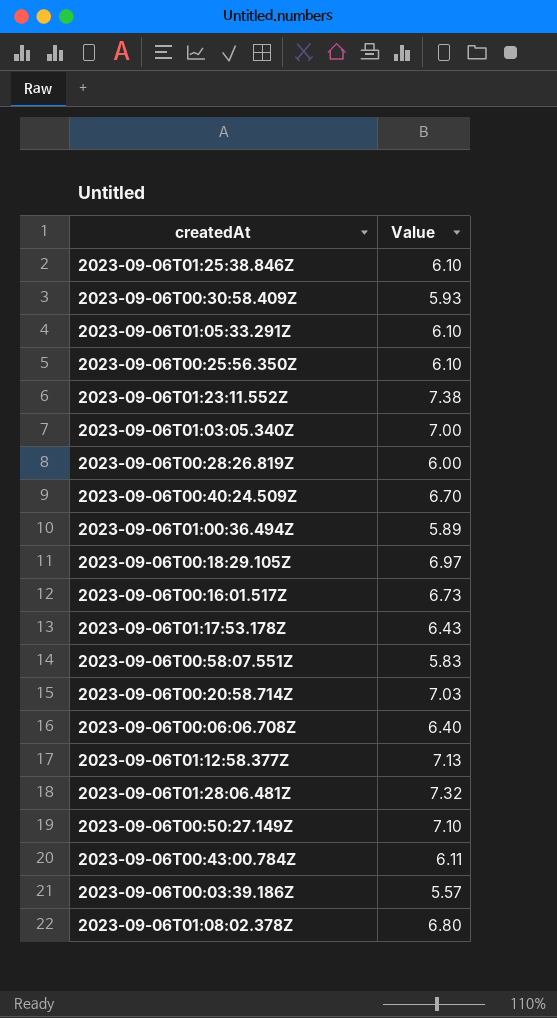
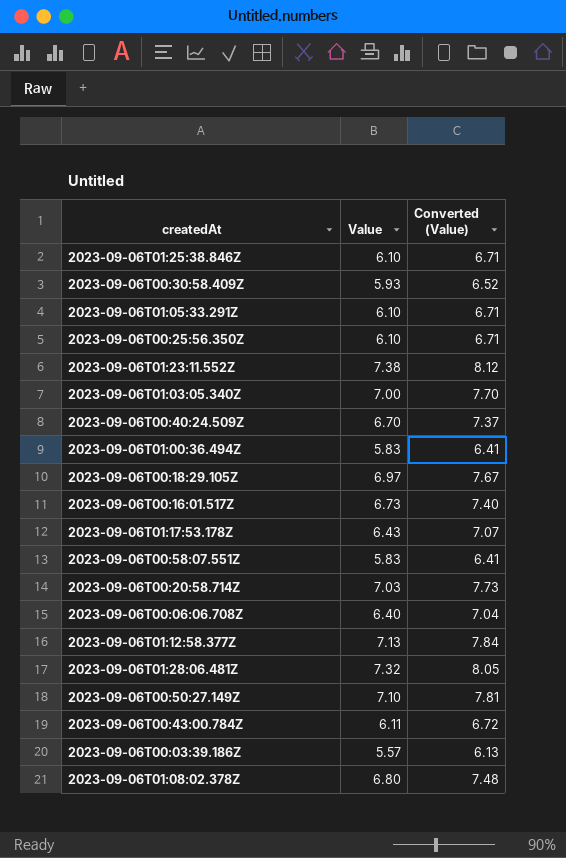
column Converted (Value) | formula: none -> [Value] * 1.1
row 2023-09-06T00:28:26.819Z: 6.00 -> none
2023-09-06T01:00:36.494Z | Value: 5.89 -> 5.83

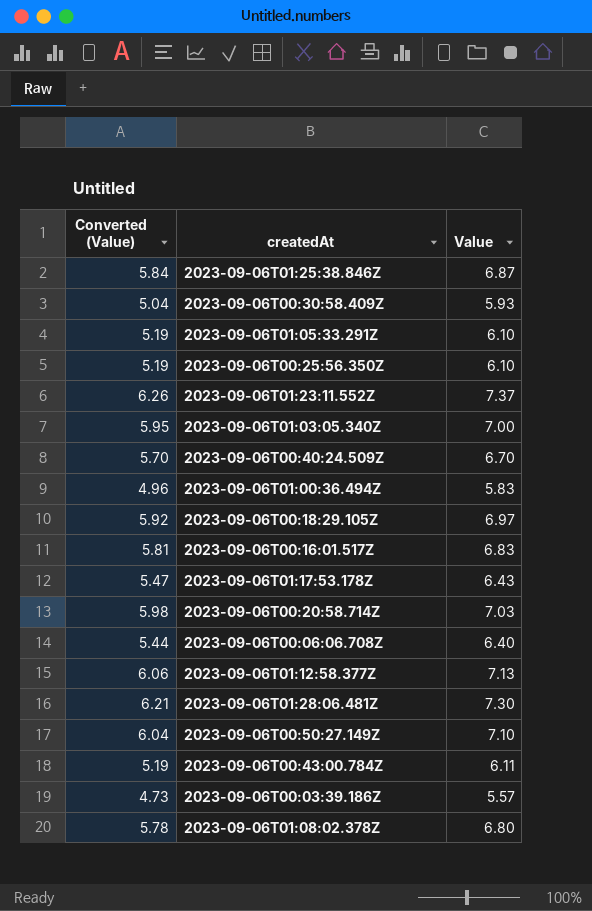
column Converted (Value) | formula: [Value] * 1.1 -> [Value] * 0.85
column Converted (Value) | position: 3 -> 1
row 2023-09-06T00:58:07.551Z: 5.83 | 6.41 -> none
2023-09-06T01:25:38.846Z | Value: 6.10 -> 6.87
2023-09-06T01:23:11.552Z | Value: 7.38 -> 7.37
2023-09-06T00:16:01.517Z | Value: 6.73 -> 6.83
2023-09-06T01:28:06.481Z | Value: 7.32 -> 7.30

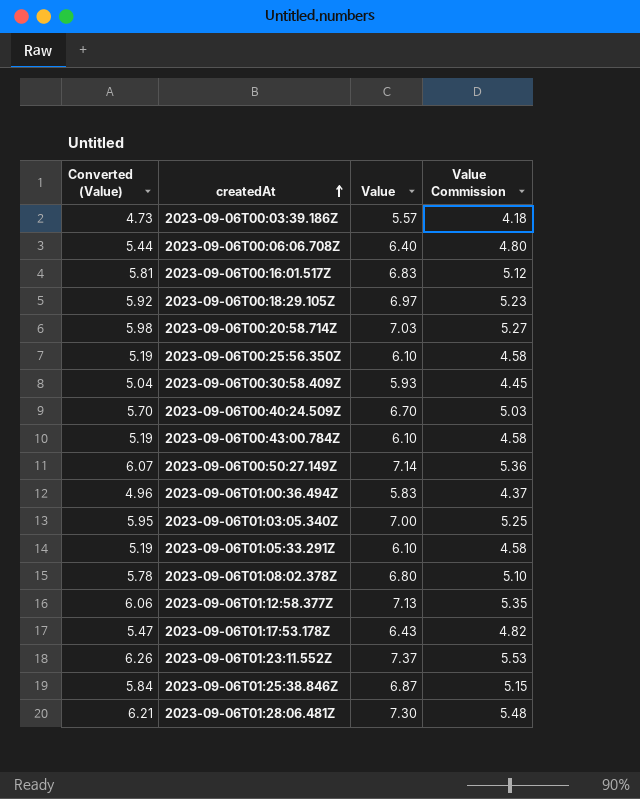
row order: none -> createdAt ascending
column Value Commission | formula: none -> [Value] * 0.75
2023-09-06T00:43:00.784Z | Value: 6.11 -> 6.10
2023-09-06T00:50:27.149Z | Converted (Value): 6.04 -> 6.07
2023-09-06T00:50:27.149Z | Value: 7.10 -> 7.14

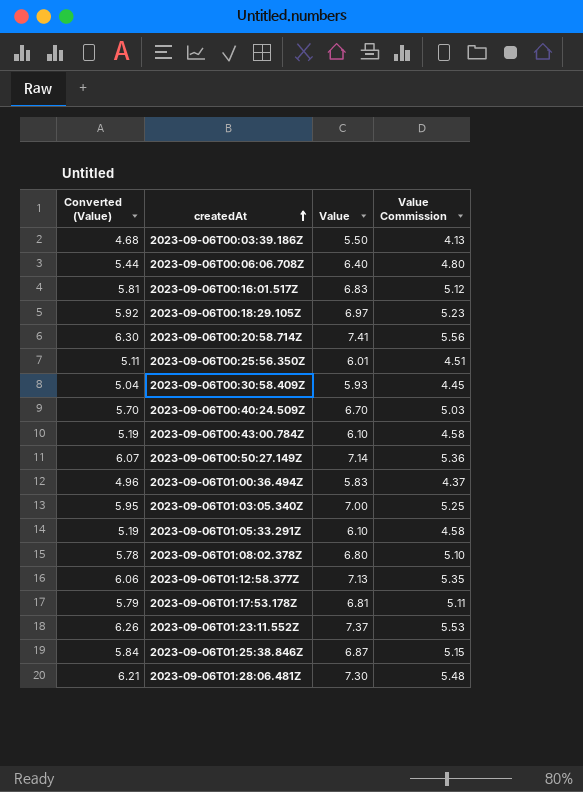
2023-09-06T00:03:39.186Z | Converted (Value): 4.73 -> 4.68
2023-09-06T00:03:39.186Z | Value: 5.57 -> 5.50
2023-09-06T00:03:39.186Z | Value Commission: 4.18 -> 4.13
2023-09-06T00:20:58.714Z | Converted (Value): 5.98 -> 6.30
2023-09-06T00:20:58.714Z | Value: 7.03 -> 7.41
2023-09-06T00:20:58.714Z | Value Commission: 5.27 -> 5.56
2023-09-06T00:25:56.350Z | Converted (Value): 5.19 -> 5.11
2023-09-06T00:25:56.350Z | Value: 6.10 -> 6.01
2023-09-06T00:25:56.350Z | Value Commission: 4.58 -> 4.51
2023-09-06T01:17:53.178Z | Converted (Value): 5.47 -> 5.79
2023-09-06T01:17:53.178Z | Value: 6.43 -> 6.81
2023-09-06T01:17:53.178Z | Value Commission: 4.82 -> 5.11

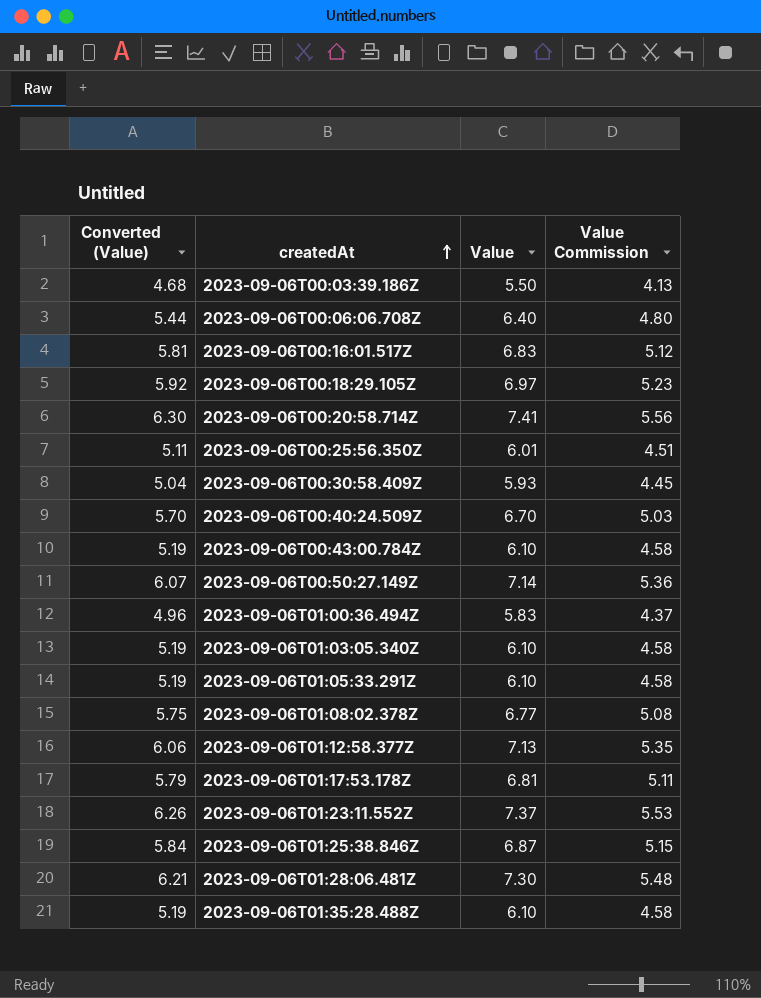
2023-09-06T01:03:05.340Z | Converted (Value): 5.95 -> 5.19
2023-09-06T01:03:05.340Z | Value: 7.00 -> 6.10
2023-09-06T01:03:05.340Z | Value Commission: 5.25 -> 4.58
2023-09-06T01:08:02.378Z | Converted (Value): 5.78 -> 5.75
2023-09-06T01:08:02.378Z | Value: 6.80 -> 6.77
2023-09-06T01:08:02.378Z | Value Commission: 5.10 -> 5.08
row 2023-09-06T01:35:28.488Z: none -> 5.19 | 6.10 | 4.58

